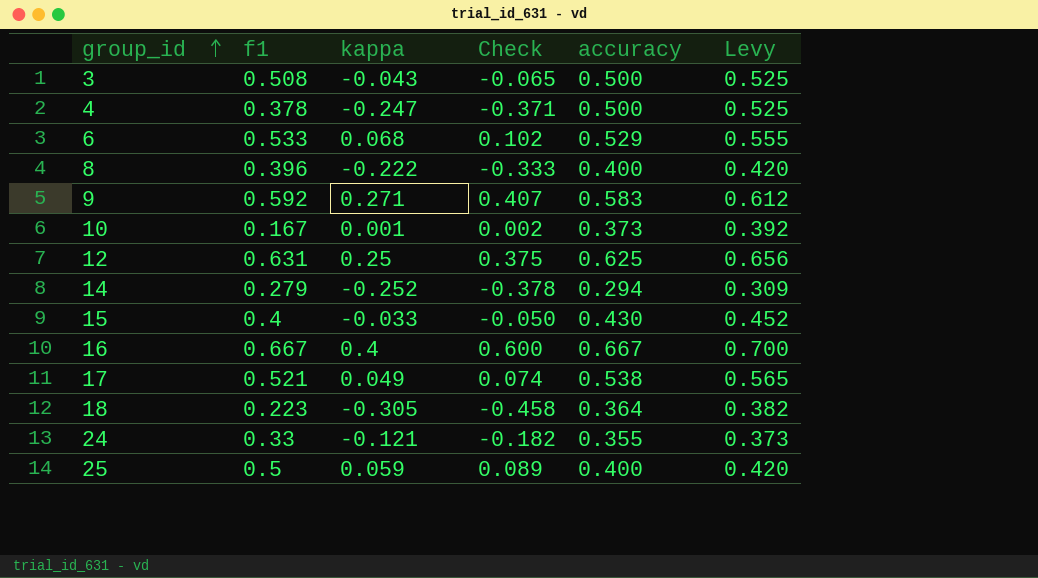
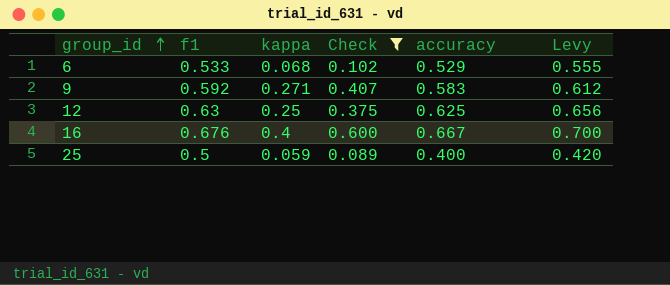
filter: none -> Check >= 0.089
12 | f1: 0.631 -> 0.63
16 | f1: 0.667 -> 0.676

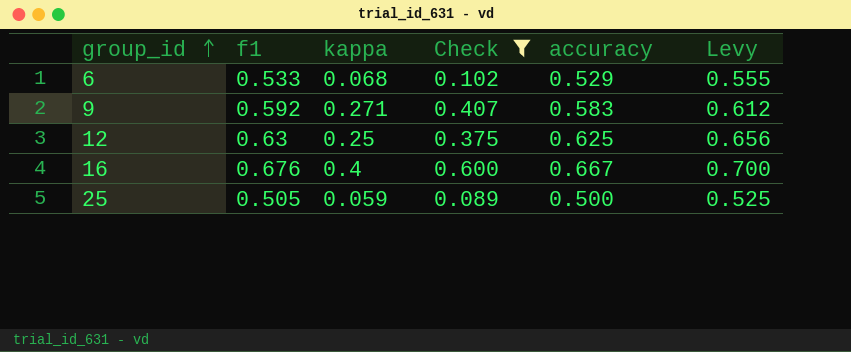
25 | f1: 0.5 -> 0.505
25 | accuracy: 0.400 -> 0.500
25 | Levy: 0.420 -> 0.525

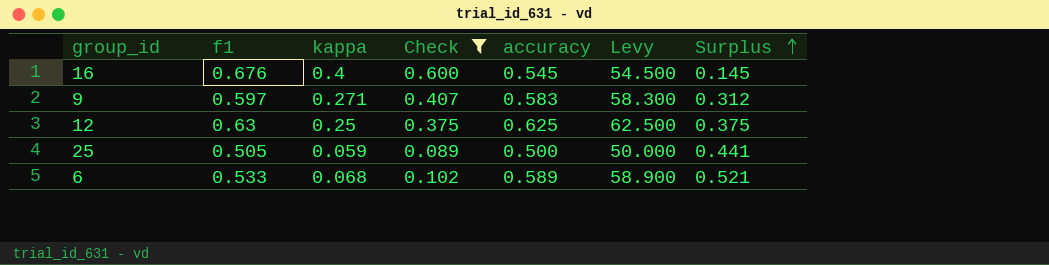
row order: group_id ascending -> Surplus ascending
column Levy | formula: [accuracy] * 1.05 -> [accuracy] * 100
column Surplus | formula: none -> [accuracy] - [kappa]
16 | accuracy: 0.667 -> 0.545
9 | f1: 0.592 -> 0.597
6 | accuracy: 0.529 -> 0.589

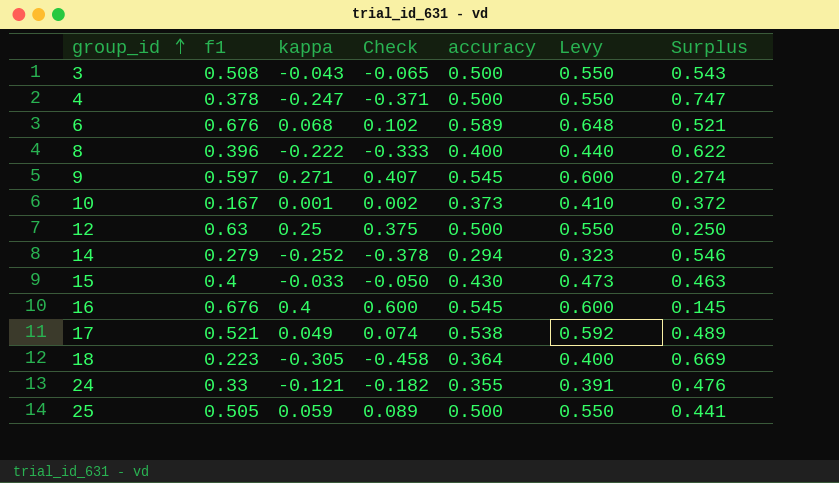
filter: Check >= 0.089 -> none
row order: Surplus ascending -> group_id ascending
column Levy | formula: [accuracy] * 100 -> [accuracy] * 1.1
6 | f1: 0.533 -> 0.676
9 | accuracy: 0.583 -> 0.545
9 | Surplus: 0.312 -> 0.274
12 | accuracy: 0.625 -> 0.500
12 | Surplus: 0.375 -> 0.250

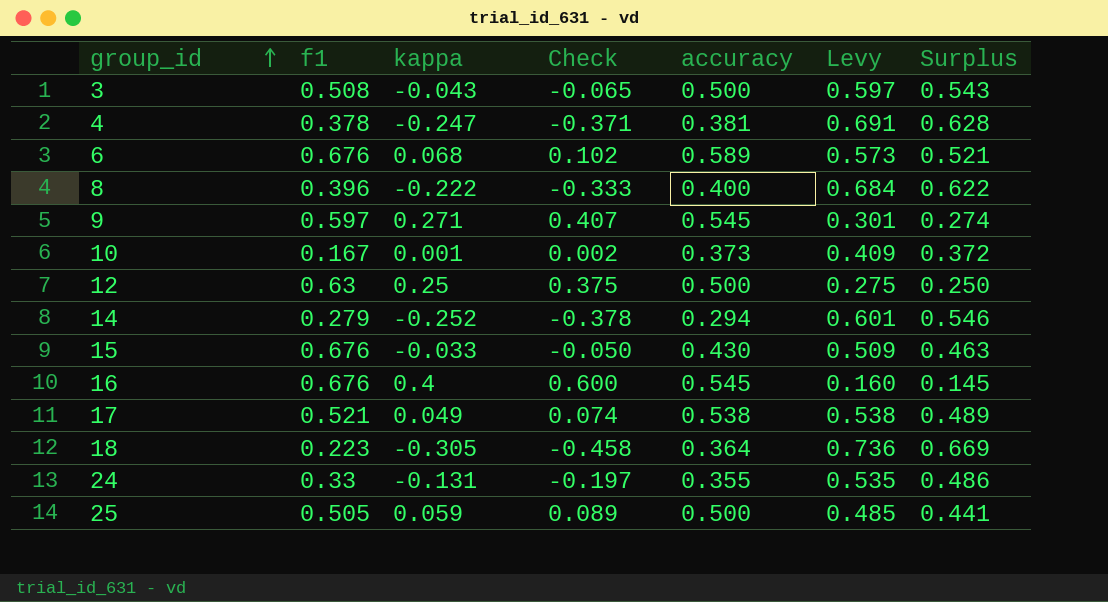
column Levy | formula: [accuracy] * 1.1 -> [Surplus] * 1.1
4 | accuracy: 0.500 -> 0.381
4 | Surplus: 0.747 -> 0.628
15 | f1: 0.4 -> 0.676
24 | kappa: -0.121 -> -0.131
24 | Check: -0.182 -> -0.197
24 | Surplus: 0.476 -> 0.486

